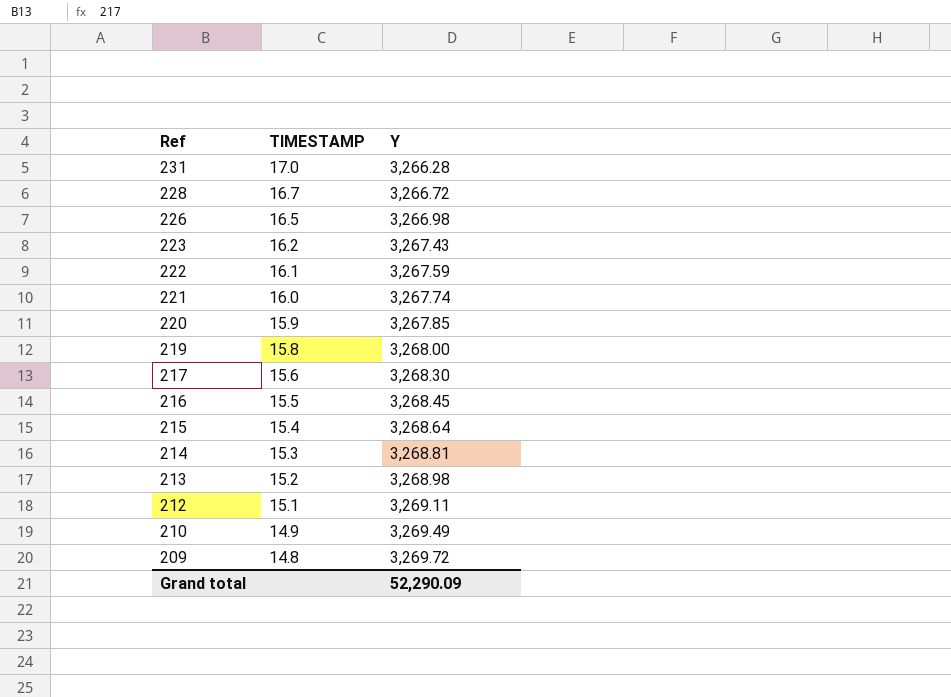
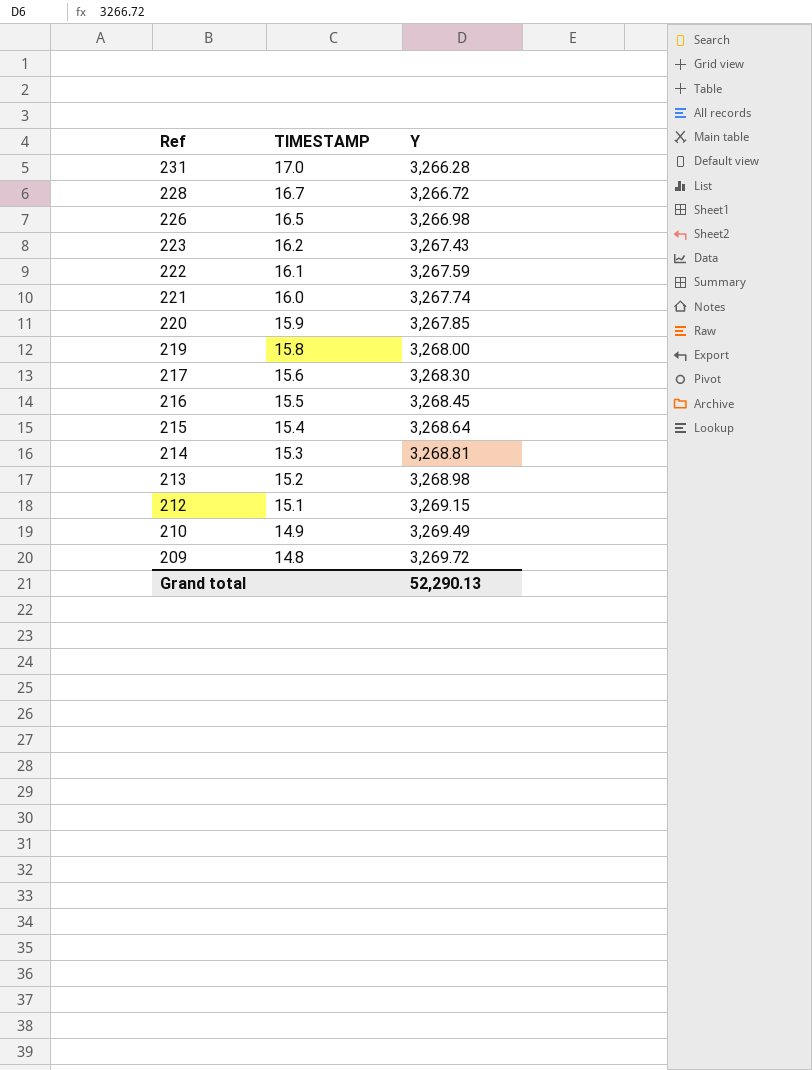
212 | Y: 3,269.11 -> 3,269.15
Grand total | Y: 52,290.09 -> 52,290.13

